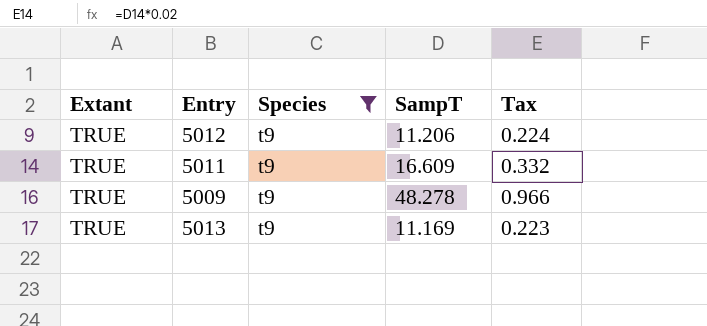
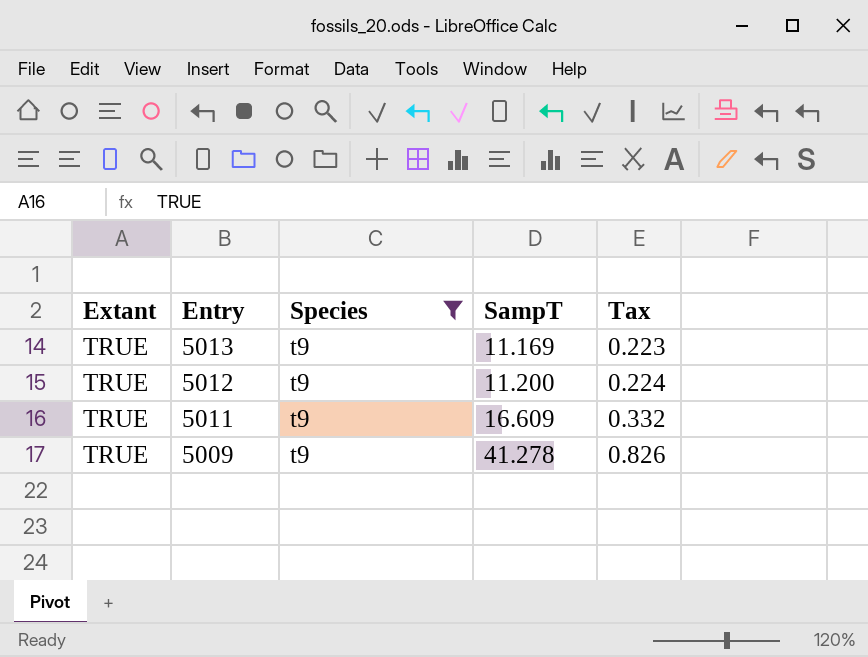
row order: none -> Entry descending
5012 | SampT: 11.206 -> 11.200
5009 | SampT: 48.278 -> 41.278
5009 | Tax: 0.966 -> 0.826

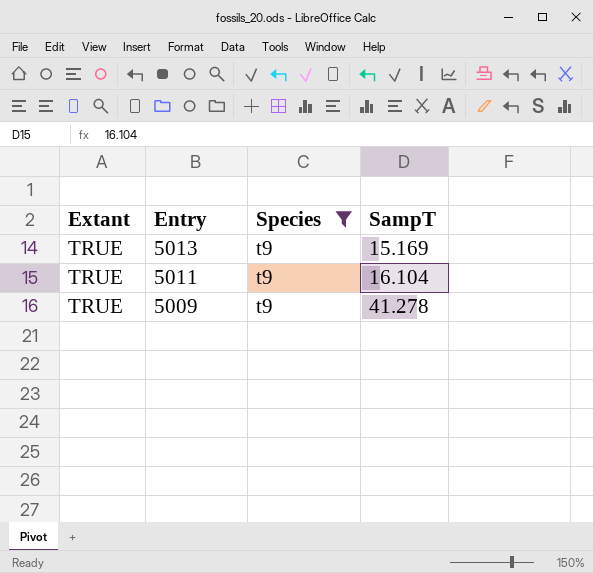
column Tax | formula: [SampT] * 0.02 -> none
row 5012: TRUE | t9 | 11.200 | 0.224 -> none
5013 | SampT: 11.169 -> 15.169
5011 | SampT: 16.609 -> 16.104

